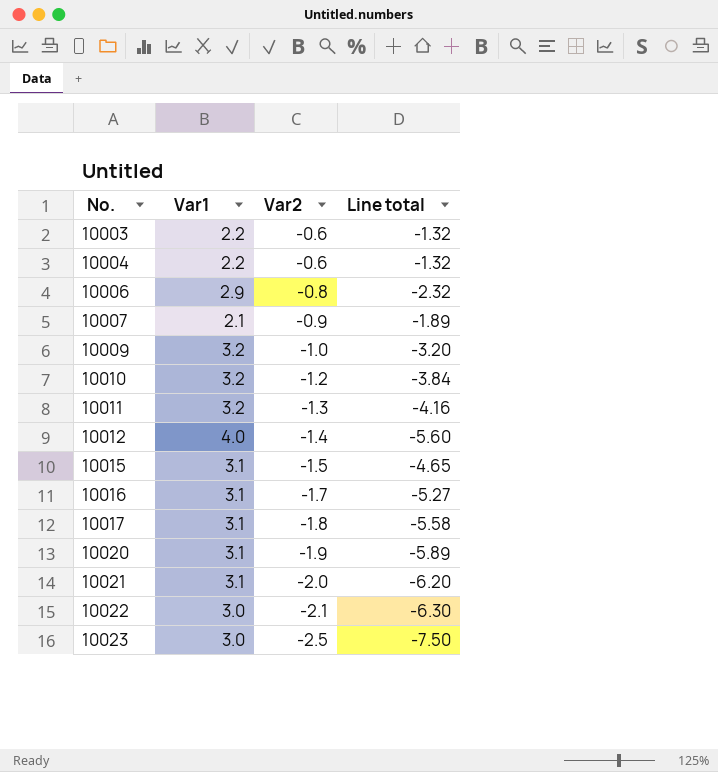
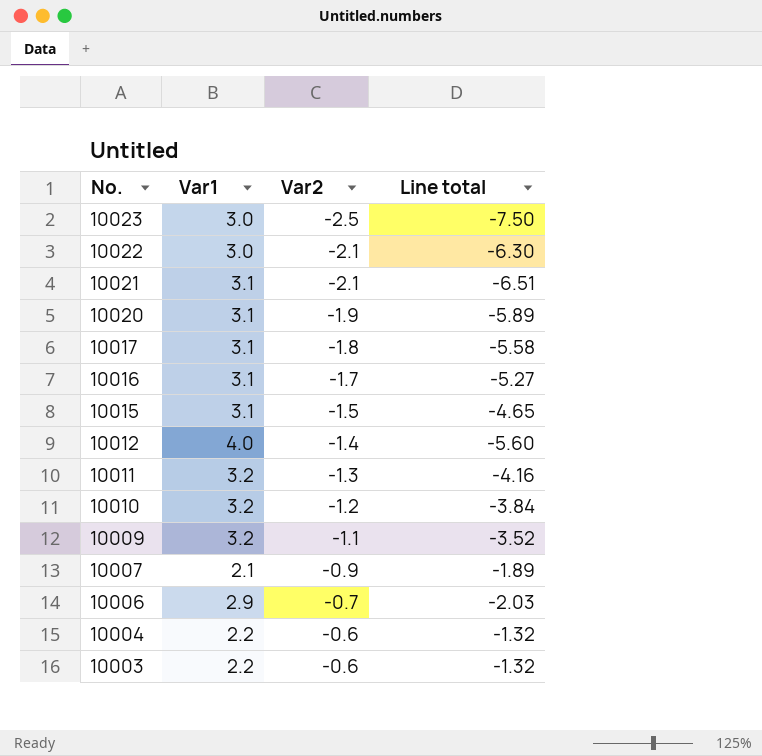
row order: No. ascending -> No. descending
10021 | Var2: -2.0 -> -2.1
10021 | Line total: -6.20 -> -6.51
10009 | Var2: -1.0 -> -1.1
10009 | Line total: -3.20 -> -3.52
10006 | Var2: -0.8 -> -0.7
10006 | Line total: -2.32 -> -2.03

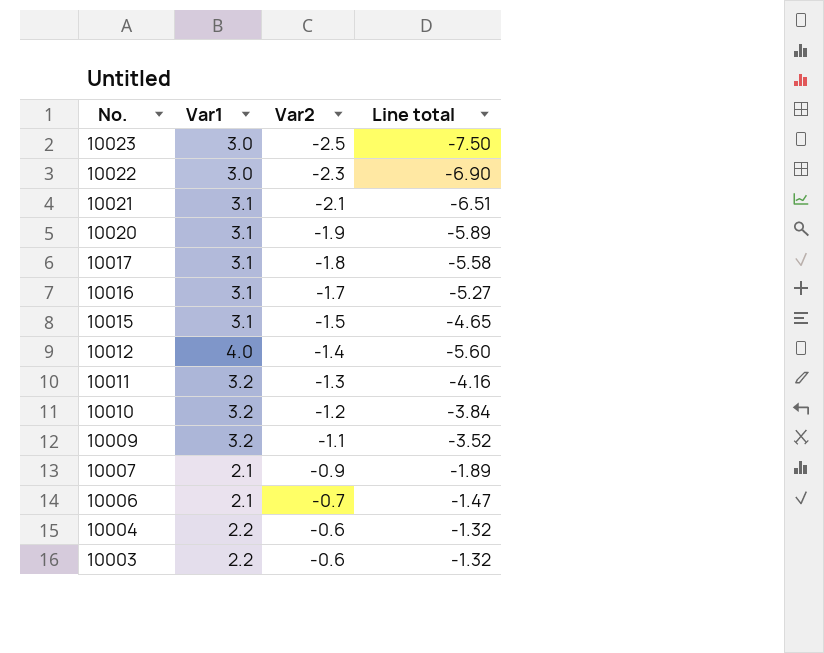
10022 | Var2: -2.1 -> -2.3
10022 | Line total: -6.30 -> -6.90
10006 | Var1: 2.9 -> 2.1
10006 | Line total: -2.03 -> -1.47

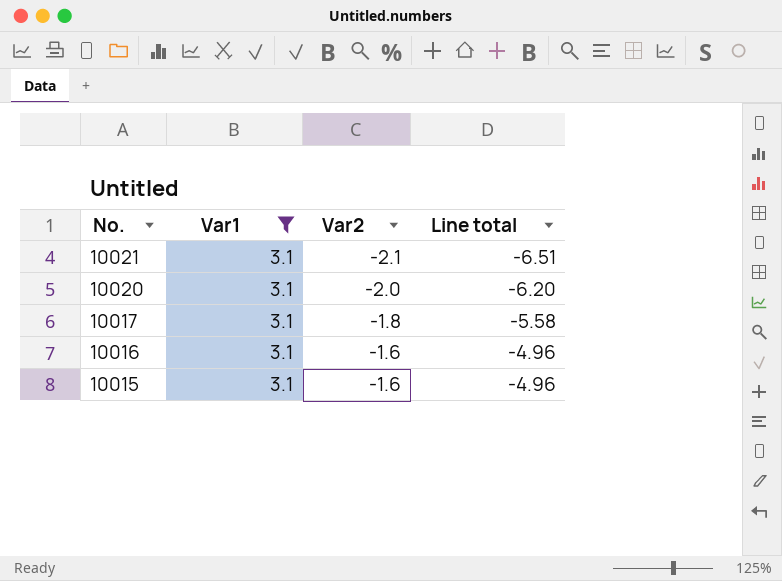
filter: none -> Var1 = 3.1
10020 | Var2: -1.9 -> -2.0
10020 | Line total: -5.89 -> -6.20
10016 | Var2: -1.7 -> -1.6
10016 | Line total: -5.27 -> -4.96
10015 | Var2: -1.5 -> -1.6
10015 | Line total: -4.65 -> -4.96

